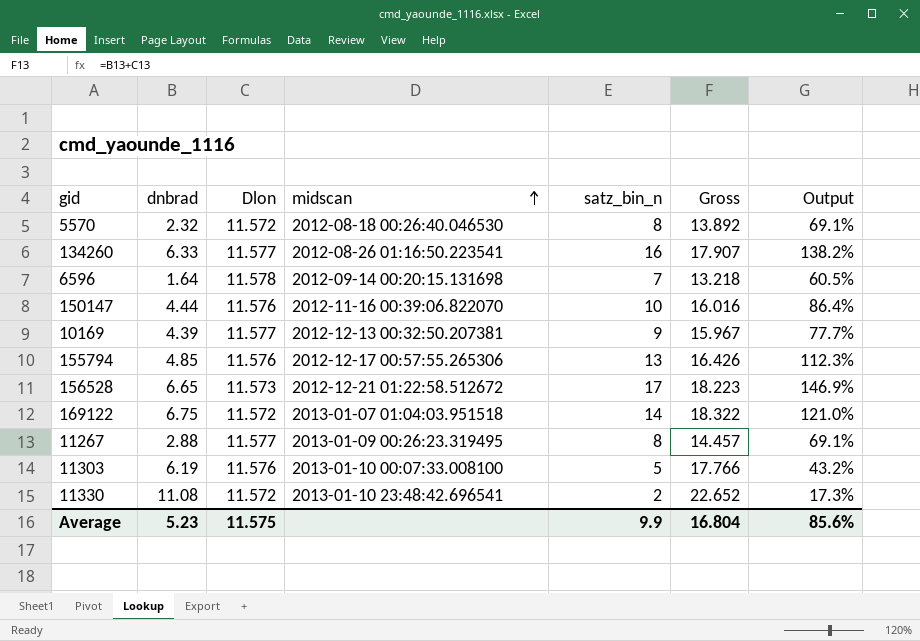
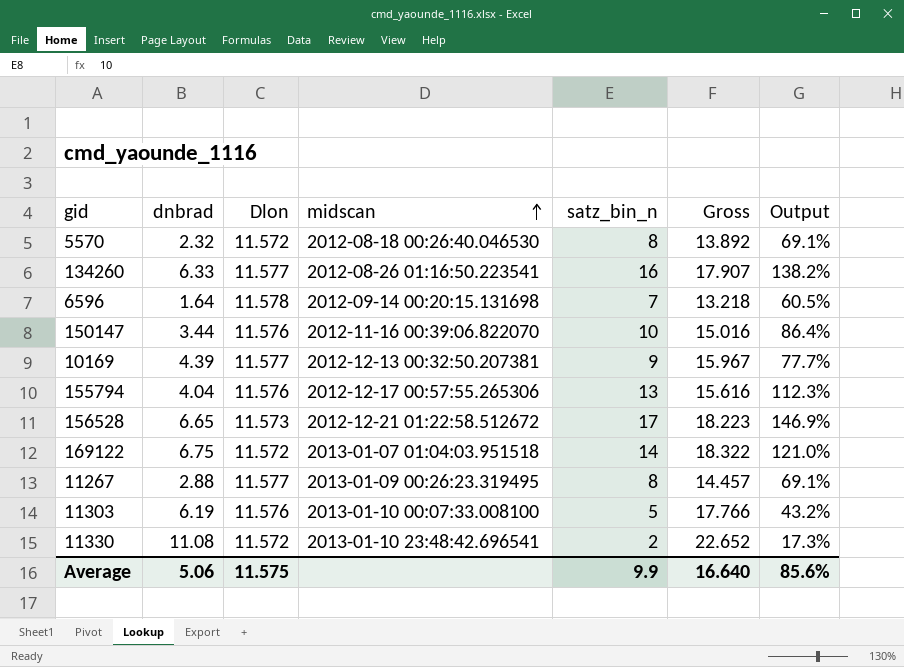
150147 | dnbrad: 4.44 -> 3.44
150147 | Gross: 16.016 -> 15.016
155794 | dnbrad: 4.85 -> 4.04
155794 | Gross: 16.426 -> 15.616
Average | dnbrad: 5.23 -> 5.06
Average | Gross: 16.804 -> 16.640

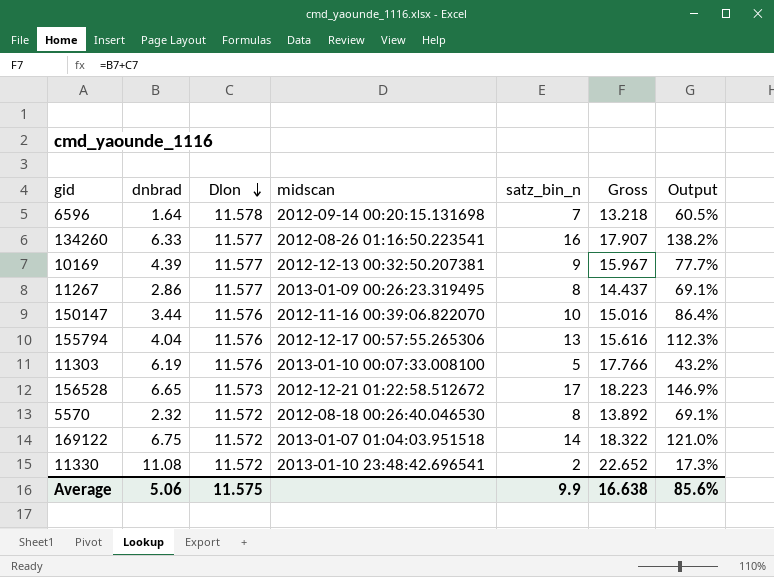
row order: midscan ascending -> Dlon descending
11267 | dnbrad: 2.88 -> 2.86
11267 | Gross: 14.457 -> 14.437
Average | Gross: 16.640 -> 16.638

